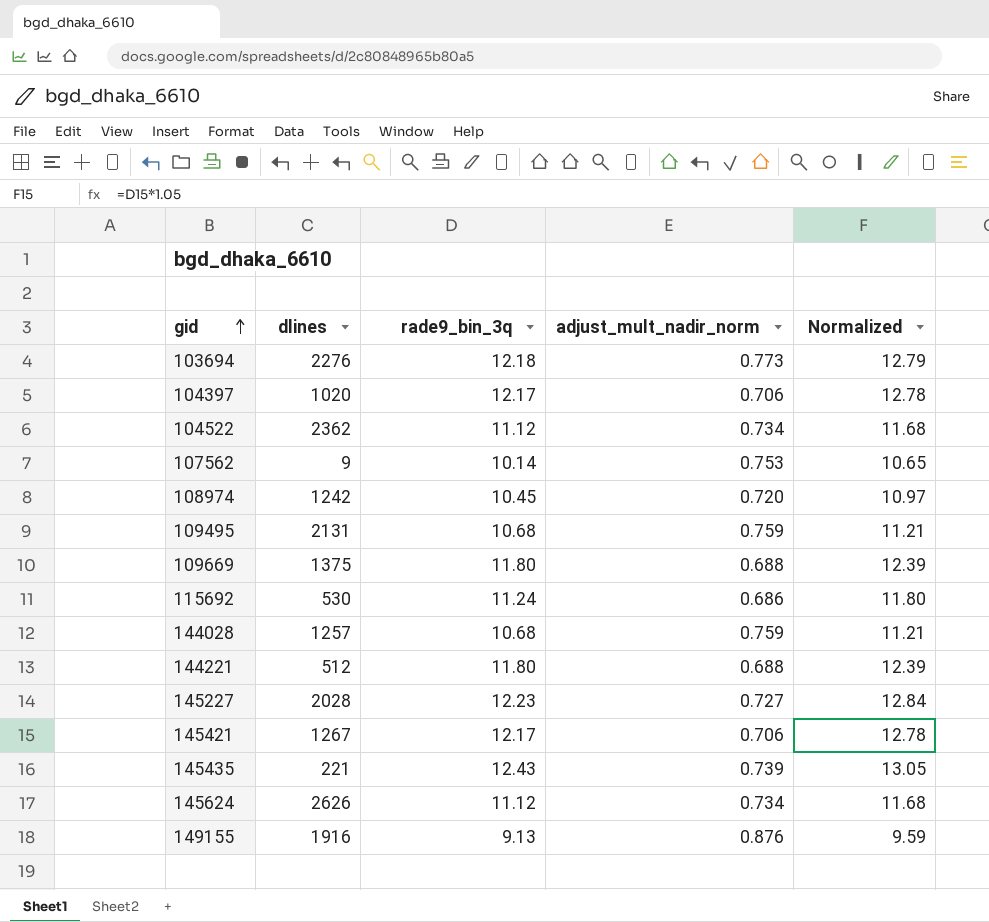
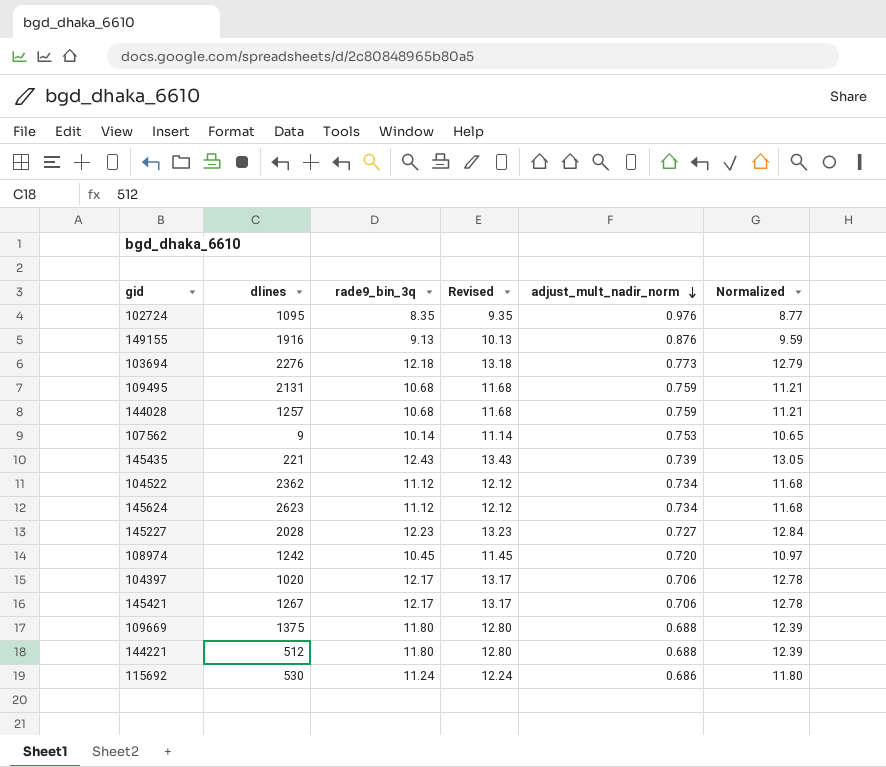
row order: gid ascending -> adjust_mult_nadir_norm descending
column Revised | formula: none -> [rade9_bin_3q] + 1
row 102724: none -> 1095 | 8.35 | 9.35 | 0.976 | 8.77
145624 | dlines: 2626 -> 2623

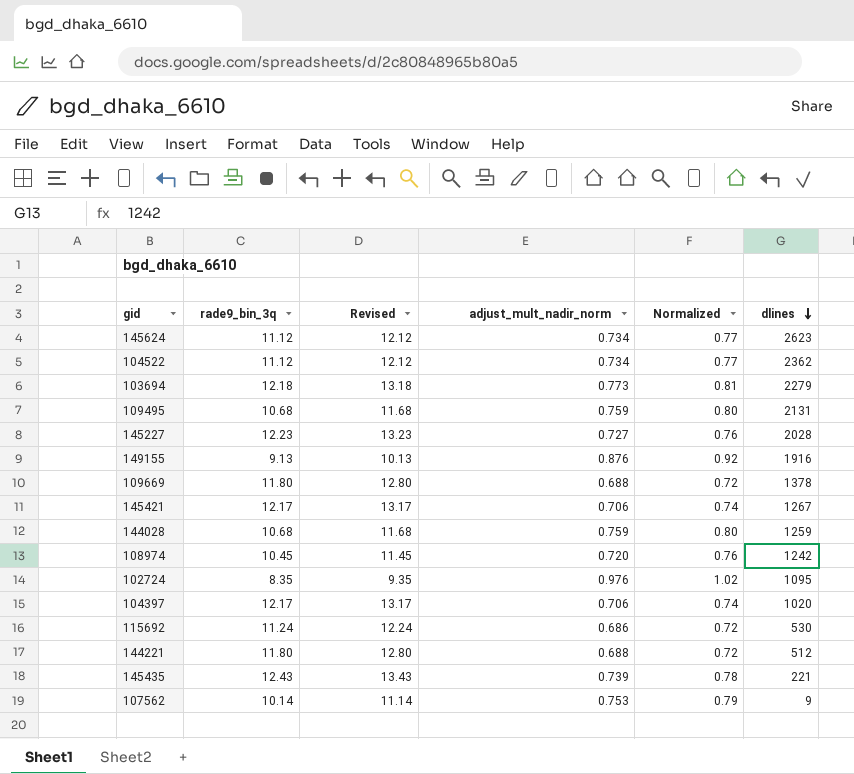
row order: adjust_mult_nadir_norm descending -> dlines descending
column Normalized | formula: [rade9_bin_3q] * 1.05 -> [adjust_mult_nadir_norm] * 1.05
column dlines | position: 2 -> 6
103694 | dlines: 2276 -> 2279
109669 | dlines: 1375 -> 1378
144028 | dlines: 1257 -> 1259

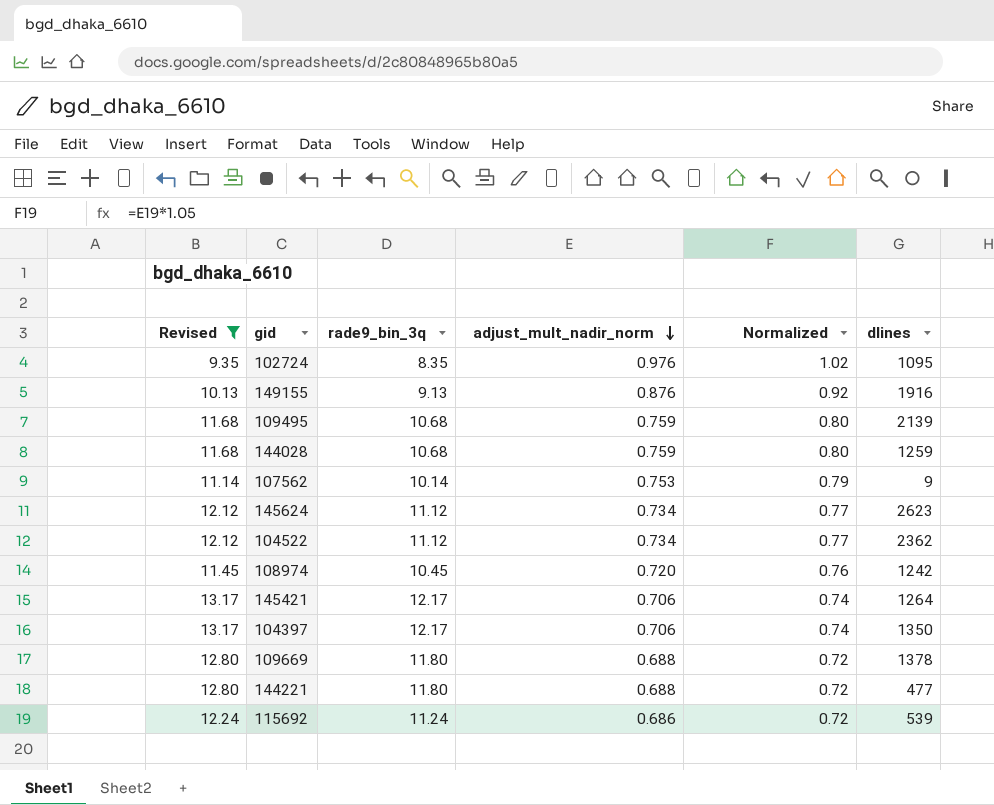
filter: none -> Revised <= 13.17
row order: dlines descending -> adjust_mult_nadir_norm descending
column Revised | position: 3 -> 1
109495 | dlines: 2131 -> 2139
145421 | dlines: 1267 -> 1264
104397 | dlines: 1020 -> 1350
144221 | dlines: 512 -> 477
115692 | dlines: 530 -> 539

